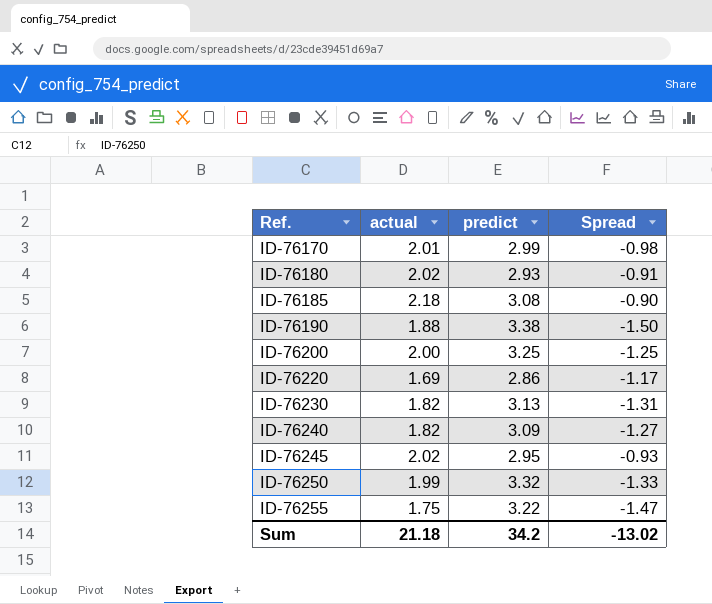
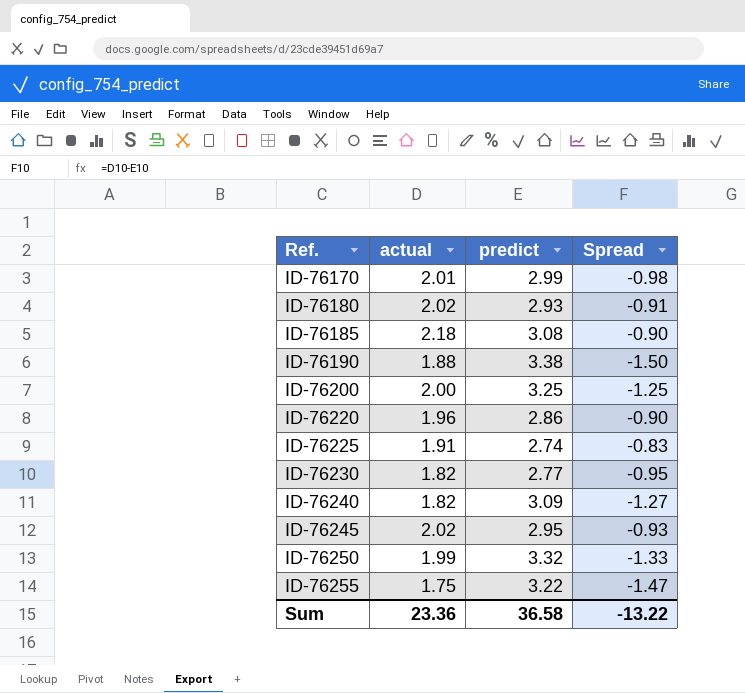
ID-76220 | actual: 1.69 -> 1.96
ID-76220 | Spread: -1.17 -> -0.90
row ID-76225: none -> 1.91 | 2.74 | -0.83
ID-76230 | predict: 3.13 -> 2.77
ID-76230 | Spread: -1.31 -> -0.95
Sum | actual: 21.18 -> 23.36
Sum | predict: 34.2 -> 36.58
Sum | Spread: -13.02 -> -13.22

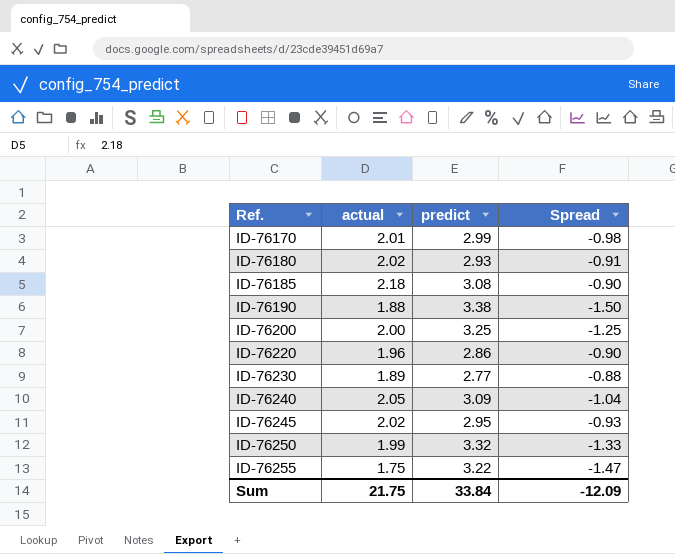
row ID-76225: 1.91 | 2.74 | -0.83 -> none
ID-76230 | actual: 1.82 -> 1.89
ID-76230 | Spread: -0.95 -> -0.88
ID-76240 | actual: 1.82 -> 2.05
ID-76240 | Spread: -1.27 -> -1.04
Sum | actual: 23.36 -> 21.75
Sum | predict: 36.58 -> 33.84
Sum | Spread: -13.22 -> -12.09

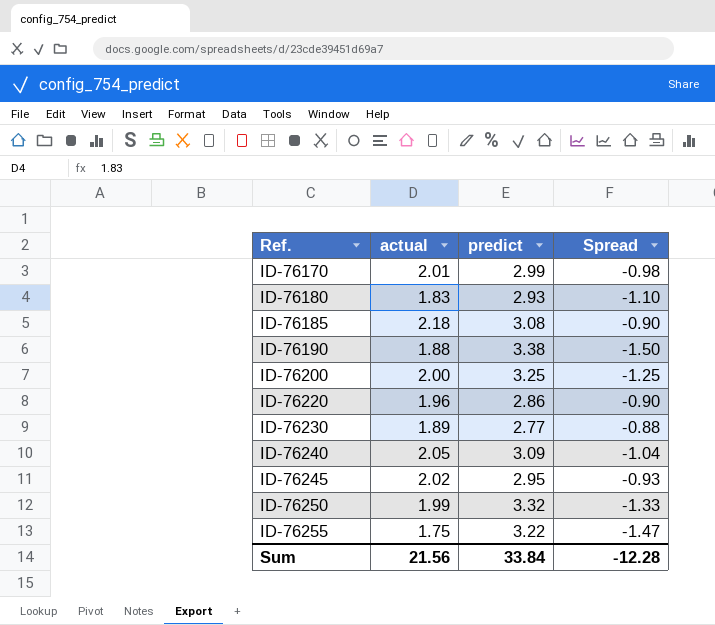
ID-76180 | actual: 2.02 -> 1.83
ID-76180 | Spread: -0.91 -> -1.10
Sum | actual: 21.75 -> 21.56
Sum | Spread: -12.09 -> -12.28

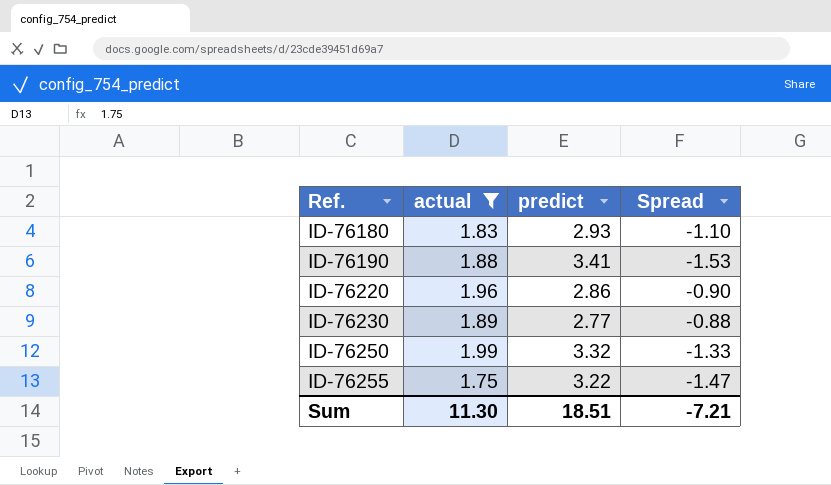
filter: none -> actual <= 1.99
ID-76190 | predict: 3.38 -> 3.41
ID-76190 | Spread: -1.50 -> -1.53
Sum | actual: 21.56 -> 11.30
Sum | predict: 33.84 -> 18.51
Sum | Spread: -12.28 -> -7.21

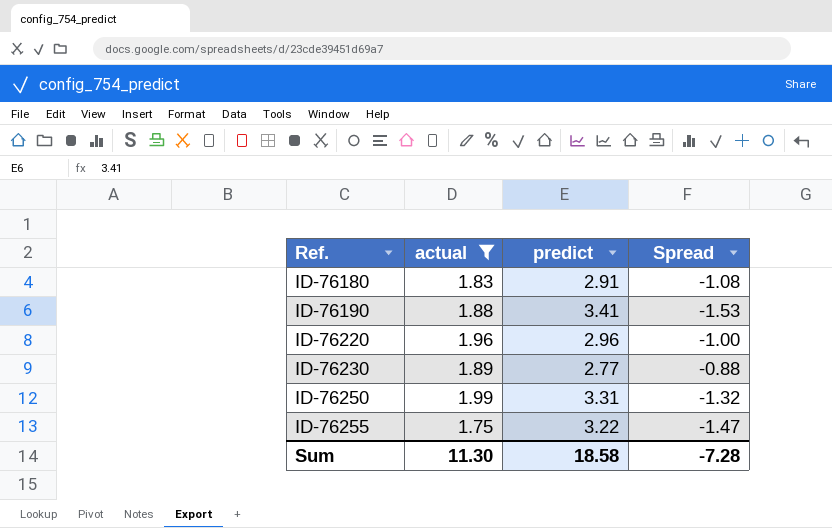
ID-76180 | predict: 2.93 -> 2.91
ID-76180 | Spread: -1.10 -> -1.08
ID-76220 | predict: 2.86 -> 2.96
ID-76220 | Spread: -0.90 -> -1.00
ID-76250 | predict: 3.32 -> 3.31
ID-76250 | Spread: -1.33 -> -1.32
Sum | predict: 18.51 -> 18.58
Sum | Spread: -7.21 -> -7.28

